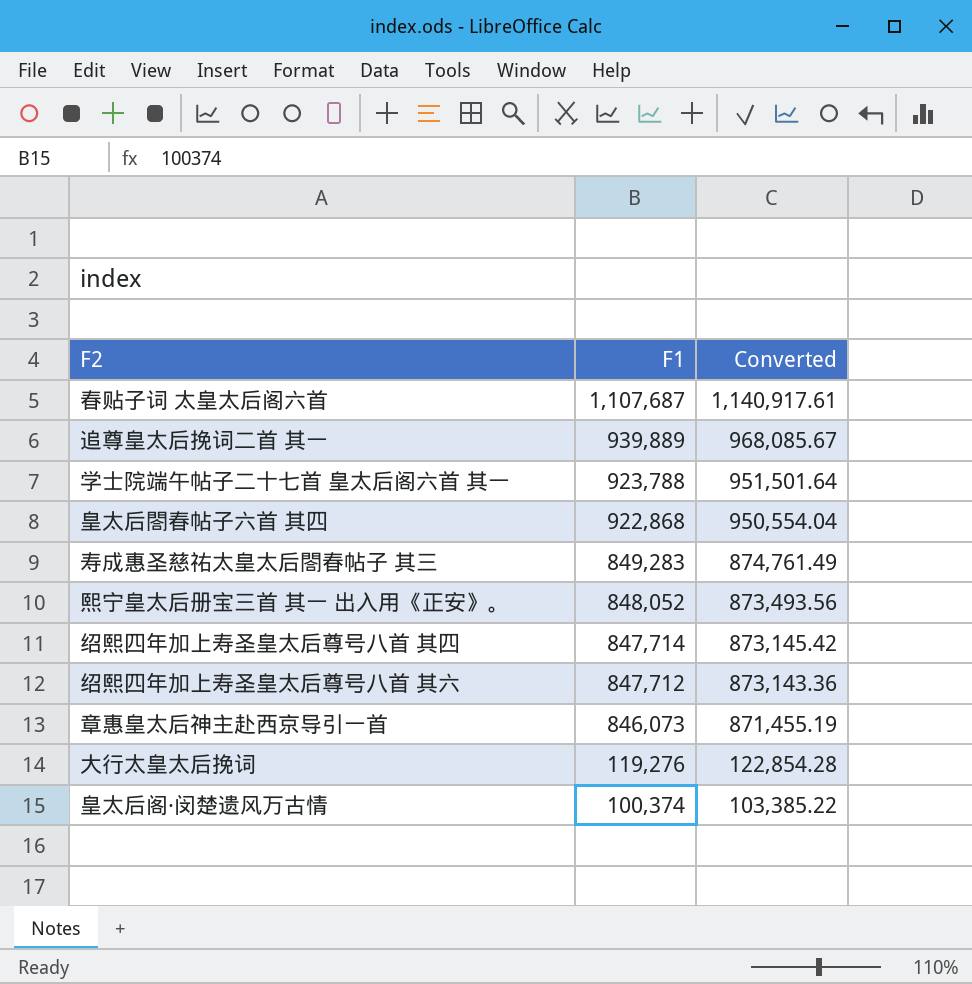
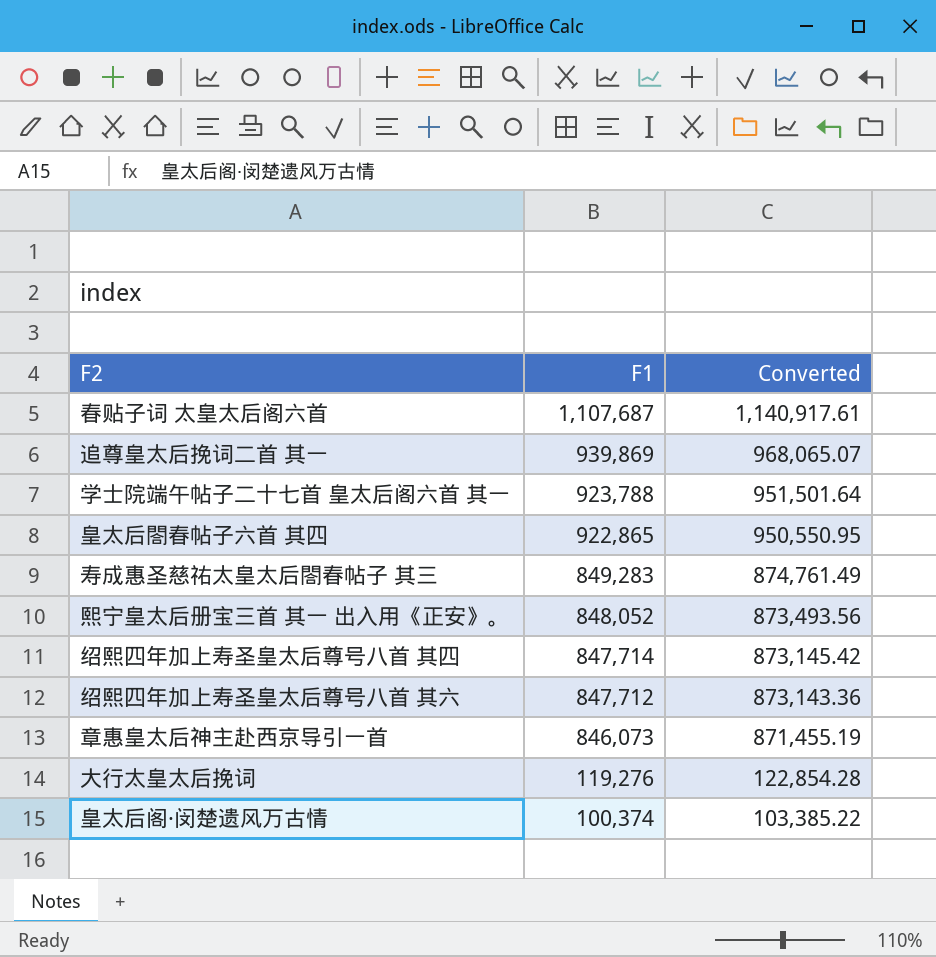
追尊皇太后挽词二首 其一 | F1: 939,889 -> 939,869
追尊皇太后挽词二首 其一 | Converted: 968,085.67 -> 968,065.07
皇太后閤春帖子六首 其四 | F1: 922,868 -> 922,865
皇太后閤春帖子六首 其四 | Converted: 950,554.04 -> 950,550.95

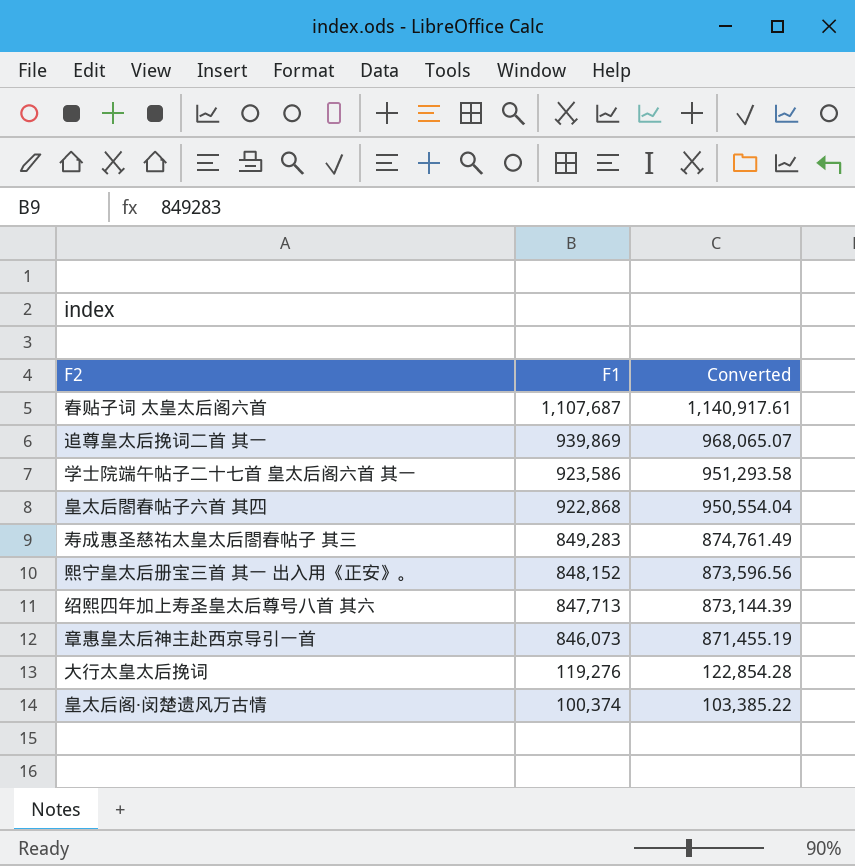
row 绍熙四年加上寿圣皇太后尊号八首 其四: 847,714 | 873,145.42 -> none
学士院端午帖子二十七首 皇太后阁六首 其一 | F1: 923,788 -> 923,586
学士院端午帖子二十七首 皇太后阁六首 其一 | Converted: 951,501.64 -> 951,293.58
皇太后閤春帖子六首 其四 | F1: 922,865 -> 922,868
皇太后閤春帖子六首 其四 | Converted: 950,550.95 -> 950,554.04
熙宁皇太后册宝三首 其一 出入用《正安》。 | F1: 848,052 -> 848,152
熙宁皇太后册宝三首 其一 出入用《正安》。 | Converted: 873,493.56 -> 873,596.56
绍熙四年加上寿圣皇太后尊号八首 其六 | F1: 847,712 -> 847,713
绍熙四年加上寿圣皇太后尊号八首 其六 | Converted: 873,143.36 -> 873,144.39

